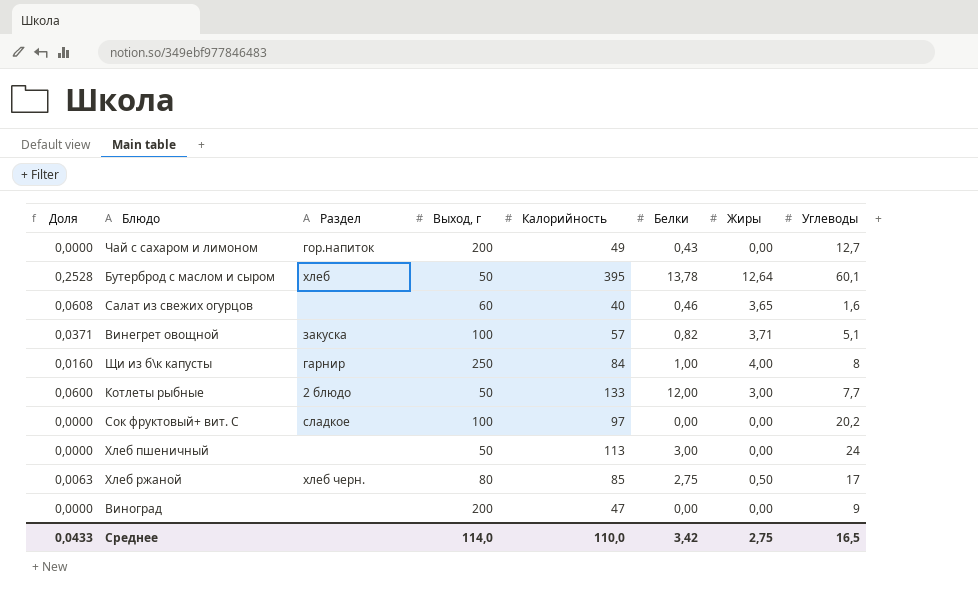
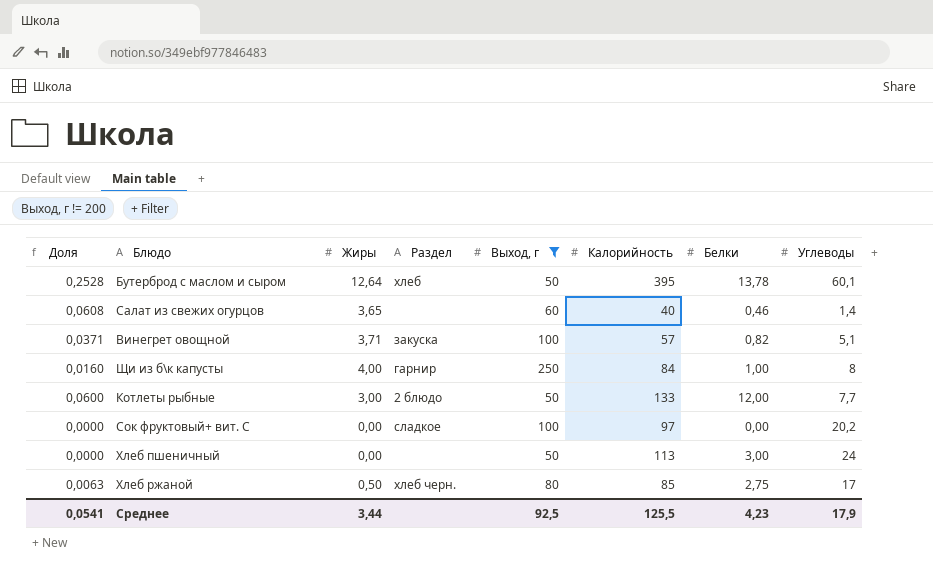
filter: none -> Выход, г != 200
column Жиры | position: 7 -> 3
Салат из свежих огурцов | Углеводы: 1,6 -> 1,4
Среднее | Доля: 0,0433 -> 0,0541
Среднее | Жиры: 2,75 -> 3,44
Среднее | Выход, г: 114,0 -> 92,5
Среднее | Калорийность: 110,0 -> 125,5
Среднее | Белки: 3,42 -> 4,23
Среднее | Углеводы: 16,5 -> 17,9

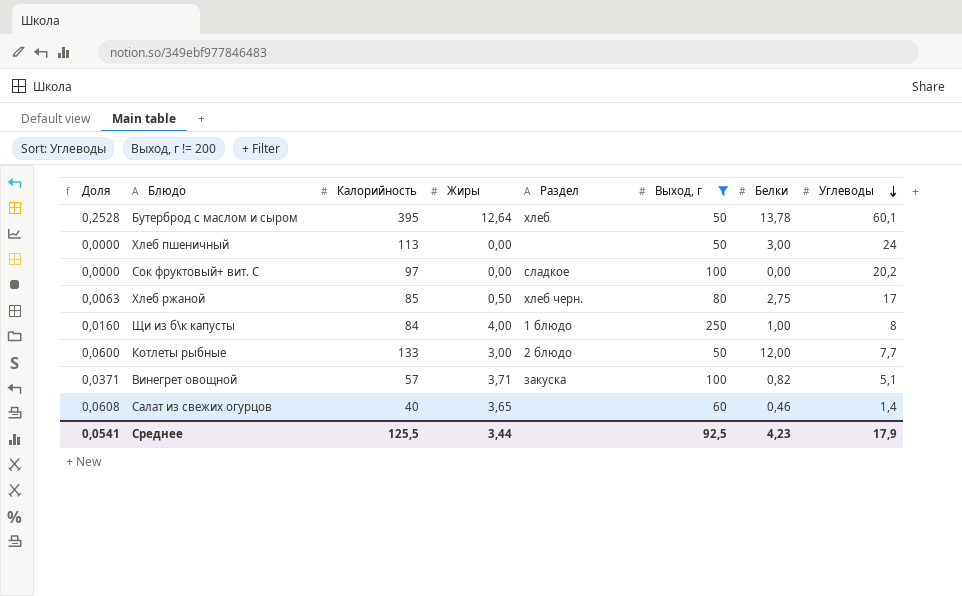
row order: none -> Углеводы descending
column Калорийность | position: 6 -> 3
Щи из б\к капусты | Раздел: гарнир -> 1 блюдо

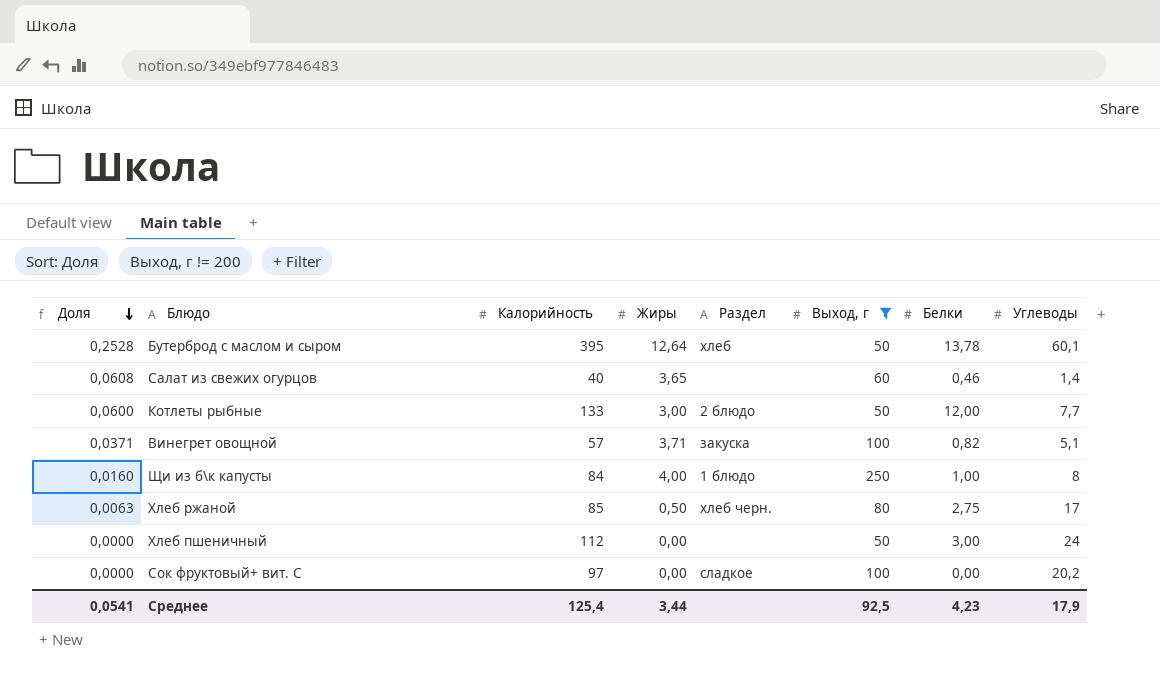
row order: Углеводы descending -> Доля descending
Хлеб пшеничный | Калорийность: 113 -> 112
Среднее | Калорийность: 125,5 -> 125,4

